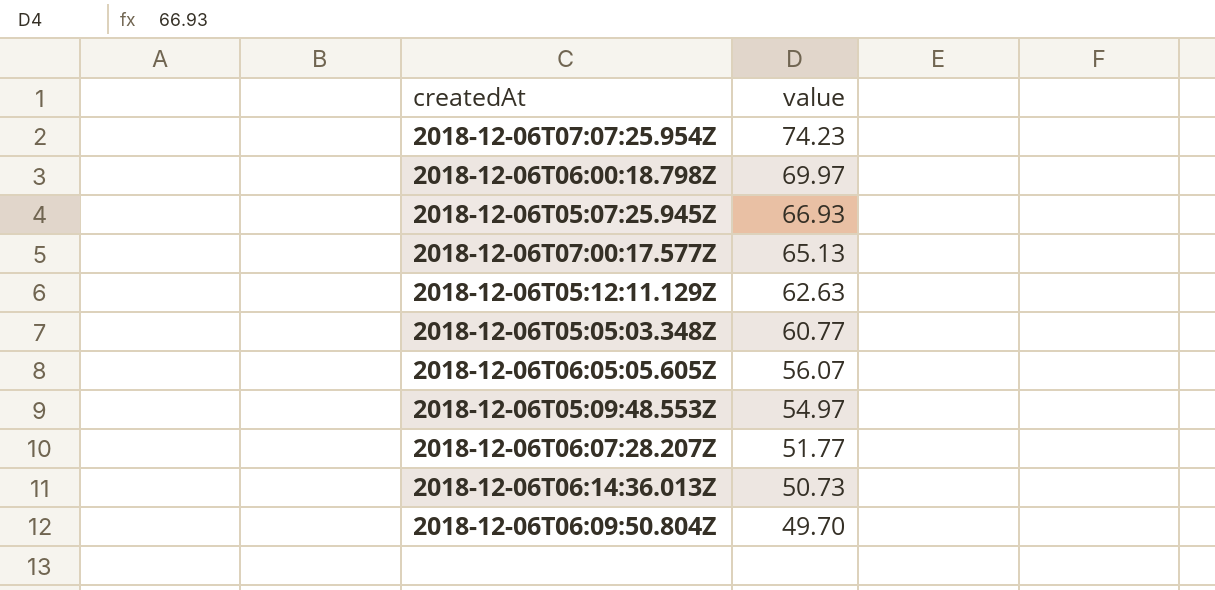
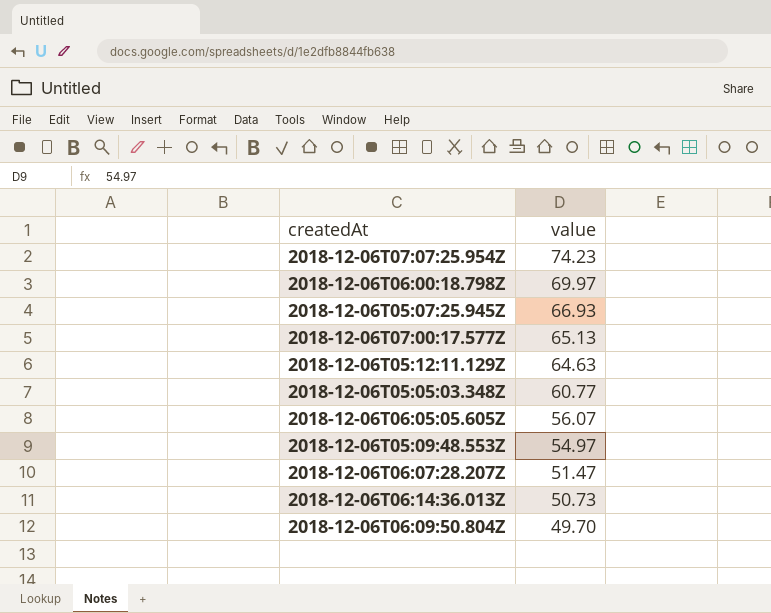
2018-12-06T05:12:11.129Z | value: 62.63 -> 64.63
2018-12-06T06:07:28.207Z | value: 51.77 -> 51.47

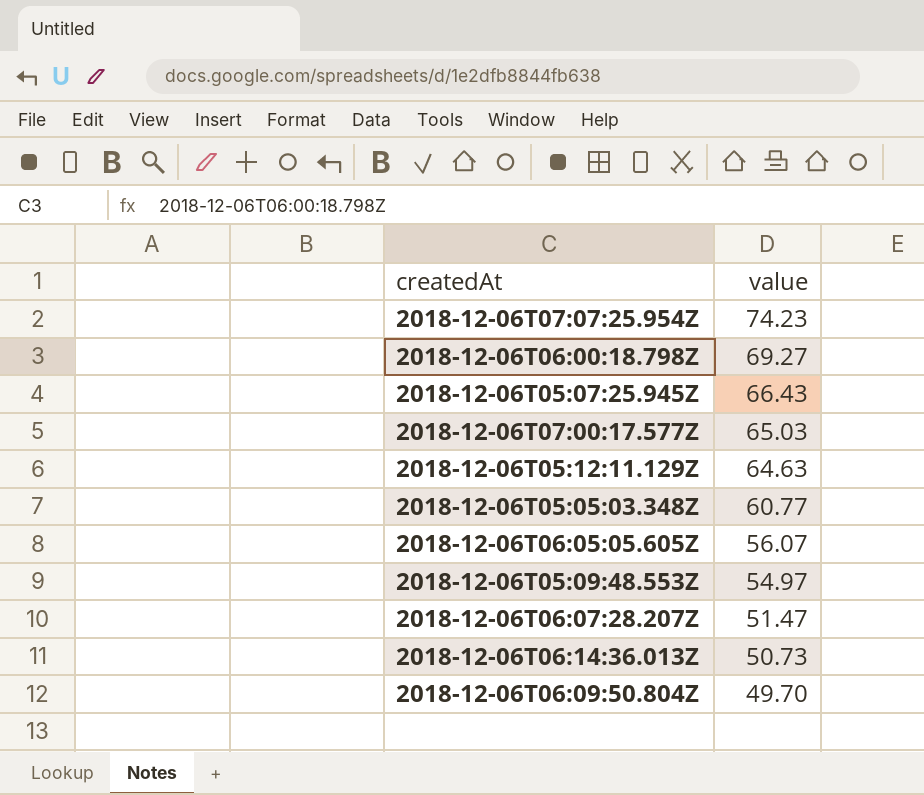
2018-12-06T06:00:18.798Z | value: 69.97 -> 69.27
2018-12-06T05:07:25.945Z | value: 66.93 -> 66.43
2018-12-06T07:00:17.577Z | value: 65.13 -> 65.03

